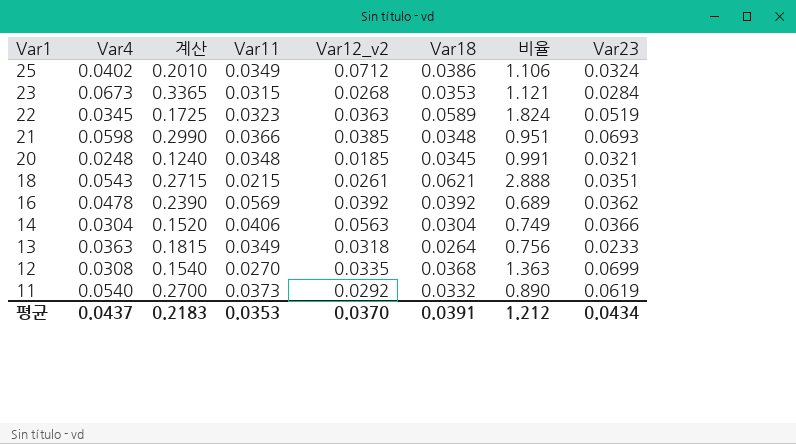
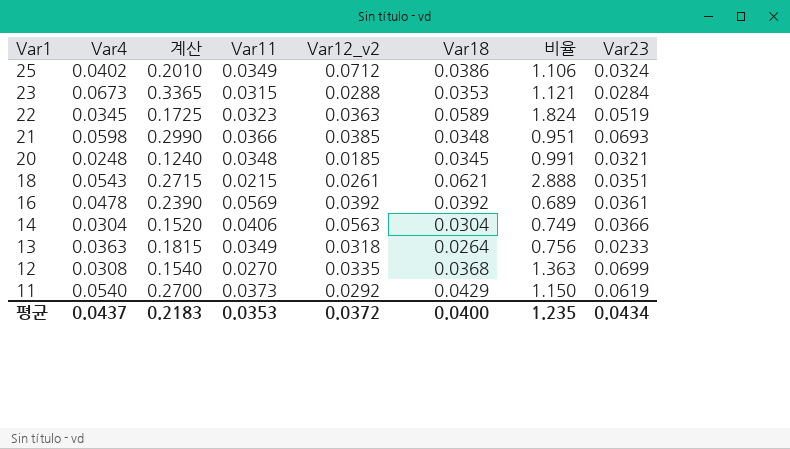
23 | Var12_v2: 0.0268 -> 0.0288
16 | Var23: 0.0362 -> 0.0361
11 | Var18: 0.0332 -> 0.0429
11 | 비율: 0.890 -> 1.150
평균 | Var12_v2: 0.0370 -> 0.0372
평균 | Var18: 0.0391 -> 0.0400
평균 | 비율: 1.212 -> 1.235

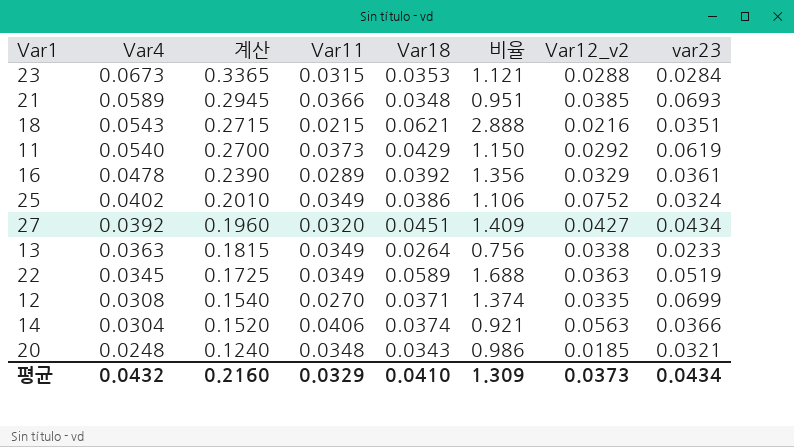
row order: Var1 descending -> Var4 descending
column Var12_v2 | position: 5 -> 7
column name: Var23 -> var23
21 | Var4: 0.0598 -> 0.0589
21 | 계산: 0.2990 -> 0.2945
18 | Var12_v2: 0.0261 -> 0.0216
16 | Var11: 0.0569 -> 0.0289
16 | 비율: 0.689 -> 1.356
16 | Var12_v2: 0.0392 -> 0.0329
25 | Var12_v2: 0.0712 -> 0.0752
row 27: none -> 0.0392 | 0.1960 | 0.0320 | 0.0451 | 1.409 | 0.0427 | 0.0434
13 | Var12_v2: 0.0318 -> 0.0338
22 | Var11: 0.0323 -> 0.0349
22 | 비율: 1.824 -> 1.688
12 | Var18: 0.0368 -> 0.0371
12 | 비율: 1.363 -> 1.374
14 | Var18: 0.0304 -> 0.0374
14 | 비율: 0.749 -> 0.921
20 | Var18: 0.0345 -> 0.0343
20 | 비율: 0.991 -> 0.986
평균 | Var4: 0.0437 -> 0.0432
평균 | 계산: 0.2183 -> 0.2160
평균 | Var11: 0.0353 -> 0.0329
평균 | Var18: 0.0400 -> 0.0410
평균 | 비율: 1.235 -> 1.309
평균 | Var12_v2: 0.0372 -> 0.0373

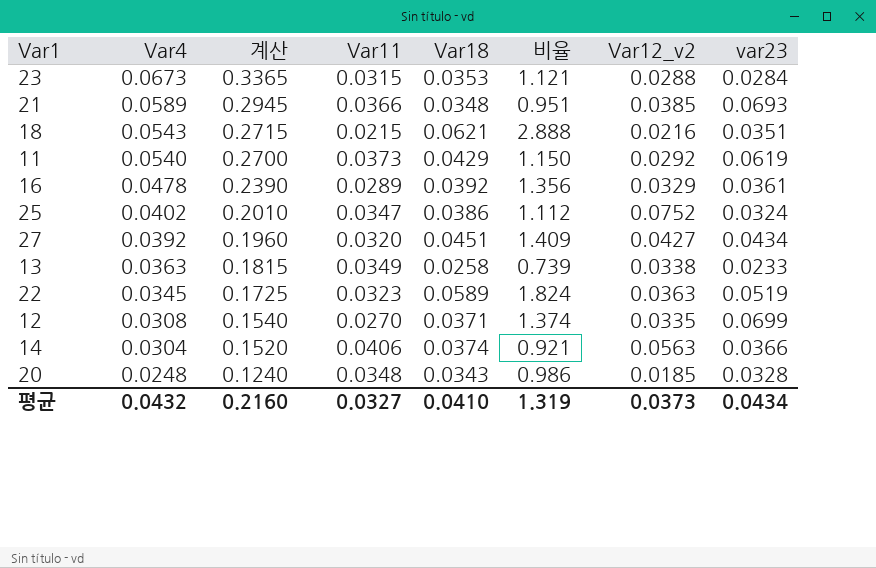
25 | Var11: 0.0349 -> 0.0347
25 | 비율: 1.106 -> 1.112
13 | Var18: 0.0264 -> 0.0258
13 | 비율: 0.756 -> 0.739
22 | Var11: 0.0349 -> 0.0323
22 | 비율: 1.688 -> 1.824
20 | var23: 0.0321 -> 0.0328
평균 | Var11: 0.0329 -> 0.0327
평균 | 비율: 1.309 -> 1.319

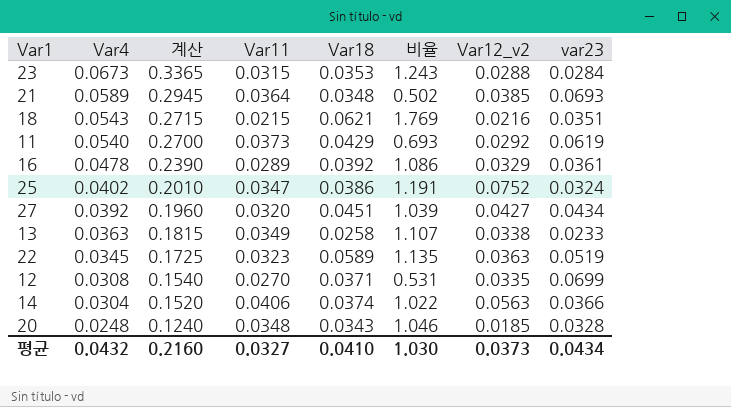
column 비율 | formula: [Var18] / [Var11] -> [Var18] / [var23]
21 | Var11: 0.0366 -> 0.0364
평균 | 비율: 1.319 -> 1.030

